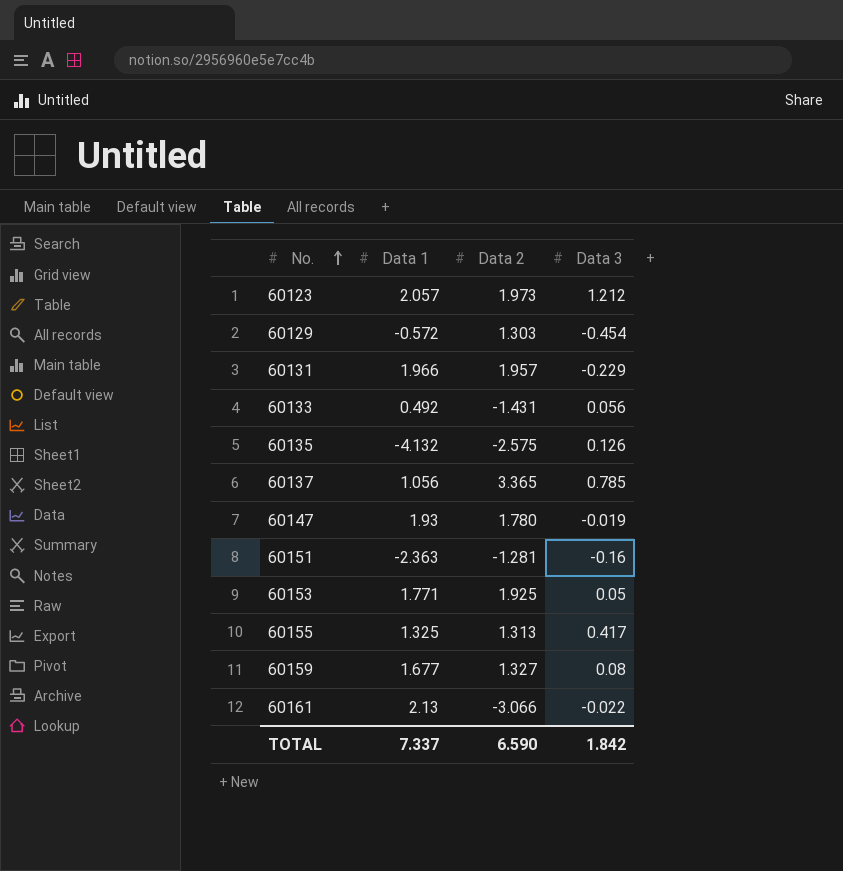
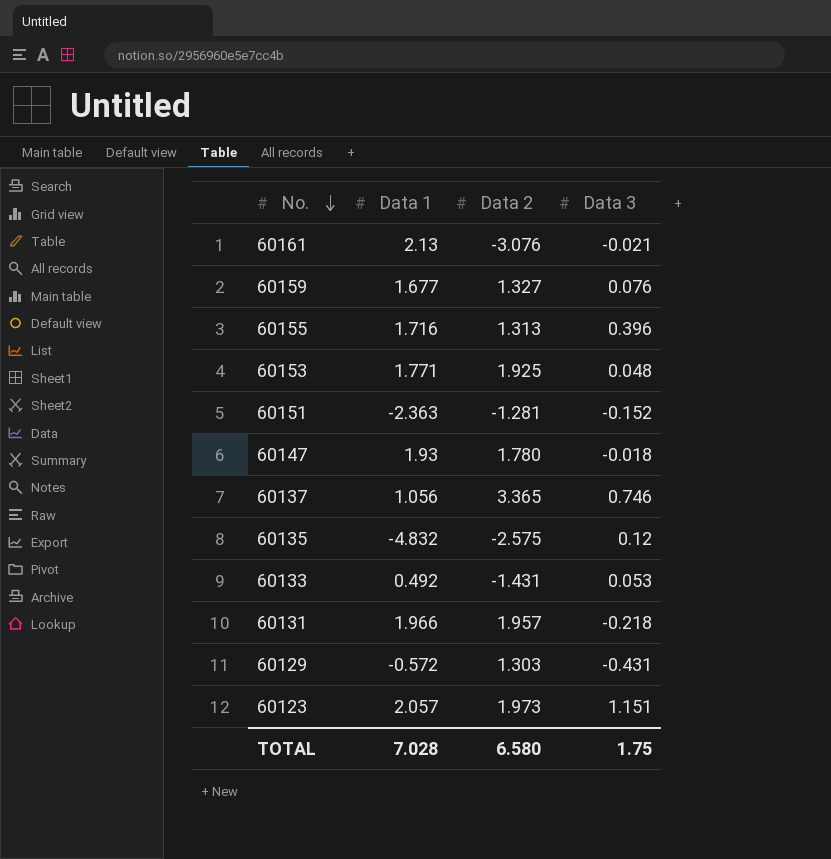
row order: No. ascending -> No. descending
60161 | Data 2: -3.066 -> -3.076
60161 | Data 3: -0.022 -> -0.021
60159 | Data 3: 0.08 -> 0.076
60155 | Data 1: 1.325 -> 1.716
60155 | Data 3: 0.417 -> 0.396
60153 | Data 3: 0.05 -> 0.048
60151 | Data 3: -0.16 -> -0.152
60147 | Data 3: -0.019 -> -0.018
60137 | Data 3: 0.785 -> 0.746
60135 | Data 1: -4.132 -> -4.832
60135 | Data 3: 0.126 -> 0.12
60133 | Data 3: 0.056 -> 0.053
60131 | Data 3: -0.229 -> -0.218
60129 | Data 3: -0.454 -> -0.431
60123 | Data 3: 1.212 -> 1.151
TOTAL | Data 1: 7.337 -> 7.028
TOTAL | Data 2: 6.590 -> 6.580
TOTAL | Data 3: 1.842 -> 1.75

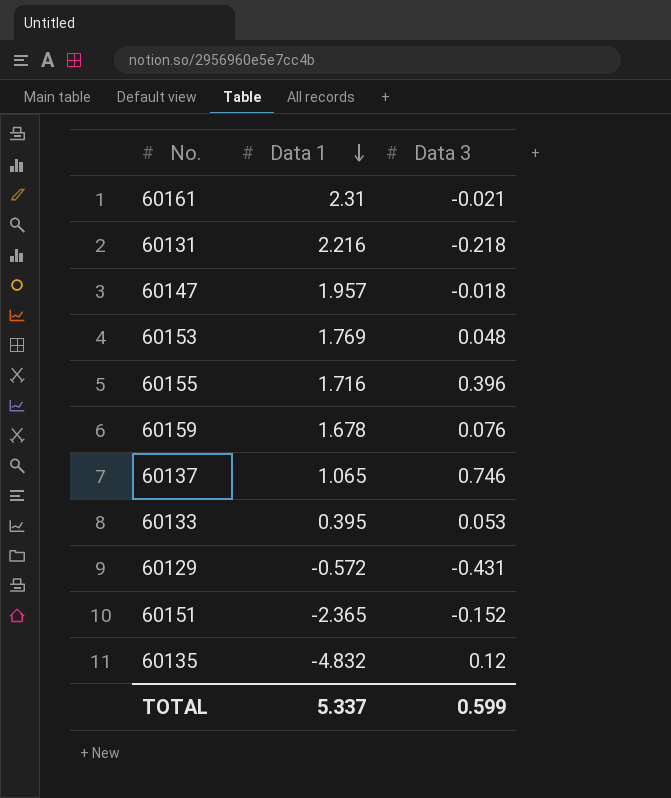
row order: No. descending -> Data 1 descending
column Data 2 | position: 3 -> none
row 60123: 2.057 | 1.973 | 1.151 -> none
60161 | Data 1: 2.13 -> 2.31
60131 | Data 1: 1.966 -> 2.216
60147 | Data 1: 1.93 -> 1.957
60153 | Data 1: 1.771 -> 1.769
60159 | Data 1: 1.677 -> 1.678
60137 | Data 1: 1.056 -> 1.065
60133 | Data 1: 0.492 -> 0.395
60151 | Data 1: -2.363 -> -2.365
TOTAL | Data 1: 7.028 -> 5.337
TOTAL | Data 3: 1.75 -> 0.599

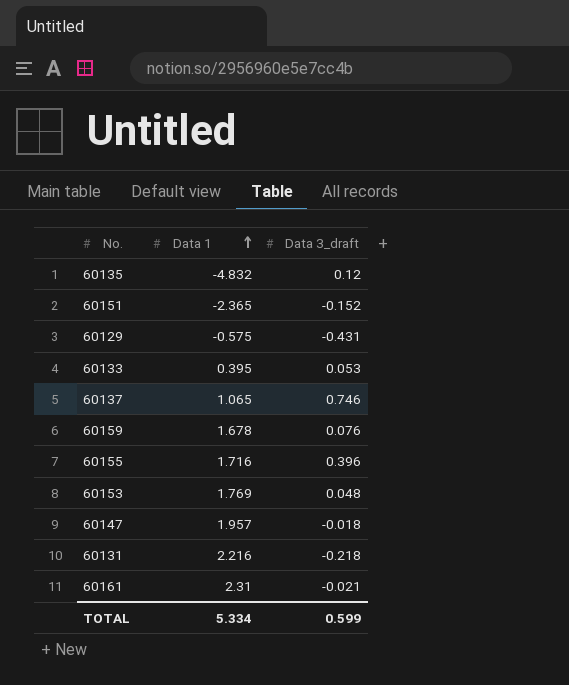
row order: Data 1 descending -> Data 1 ascending
column name: Data 3 -> Data 3_draft
60129 | Data 1: -0.572 -> -0.575
TOTAL | Data 1: 5.337 -> 5.334

